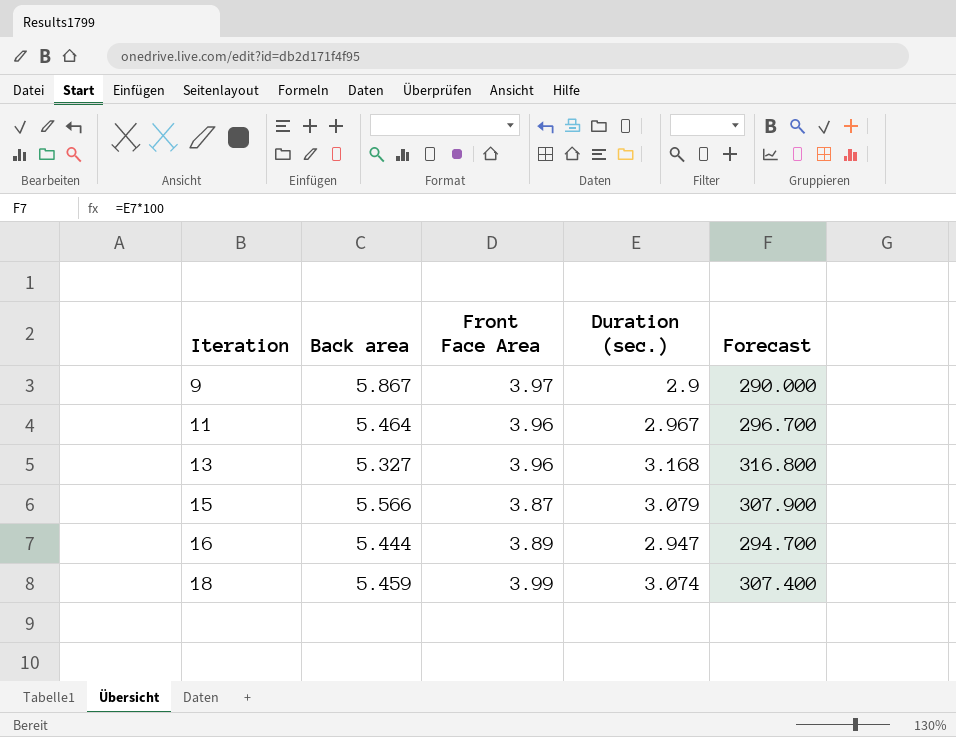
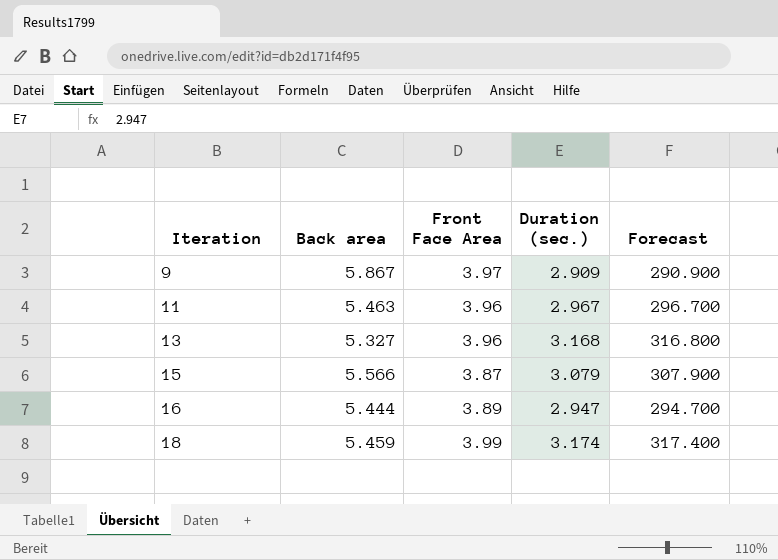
9 | Duration (sec.): 2.9 -> 2.909
9 | Forecast: 290.000 -> 290.900
11 | Back area: 5.464 -> 5.463
18 | Duration (sec.): 3.074 -> 3.174
18 | Forecast: 307.400 -> 317.400

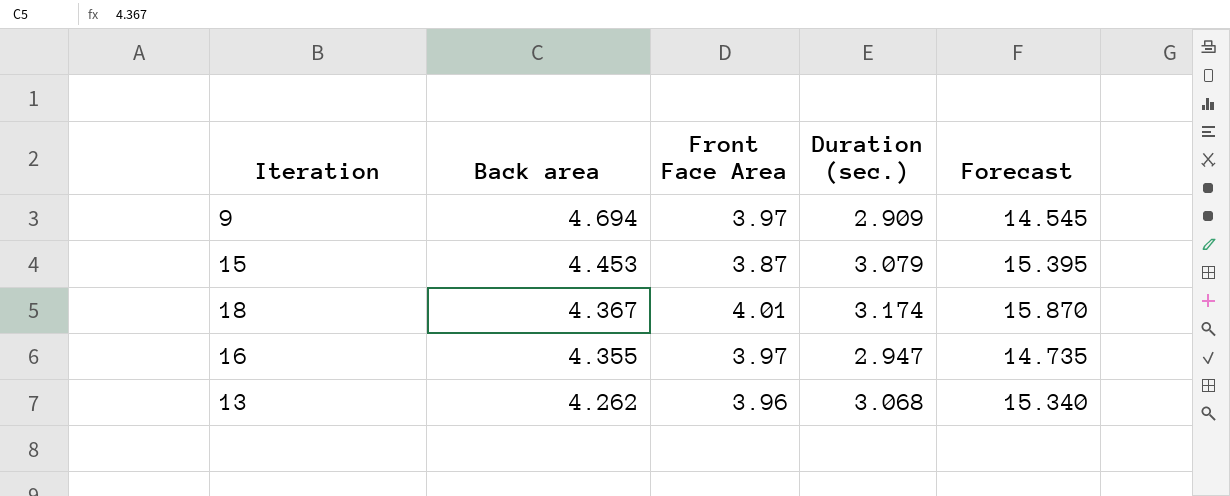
row order: Iteration ascending -> Back area descending
column Forecast | formula: [Duration (sec.)] * 100 -> [Duration (sec.)] * 5
row 11: 5.463 | 3.96 | 2.967 | 296.700 -> none
9 | Back area: 5.867 -> 4.694
15 | Back area: 5.566 -> 4.453
18 | Back area: 5.459 -> 4.367
18 | Front Face Area: 3.99 -> 4.01
16 | Back area: 5.444 -> 4.355
16 | Front Face Area: 3.89 -> 3.97
13 | Back area: 5.327 -> 4.262
13 | Duration (sec.): 3.168 -> 3.068

